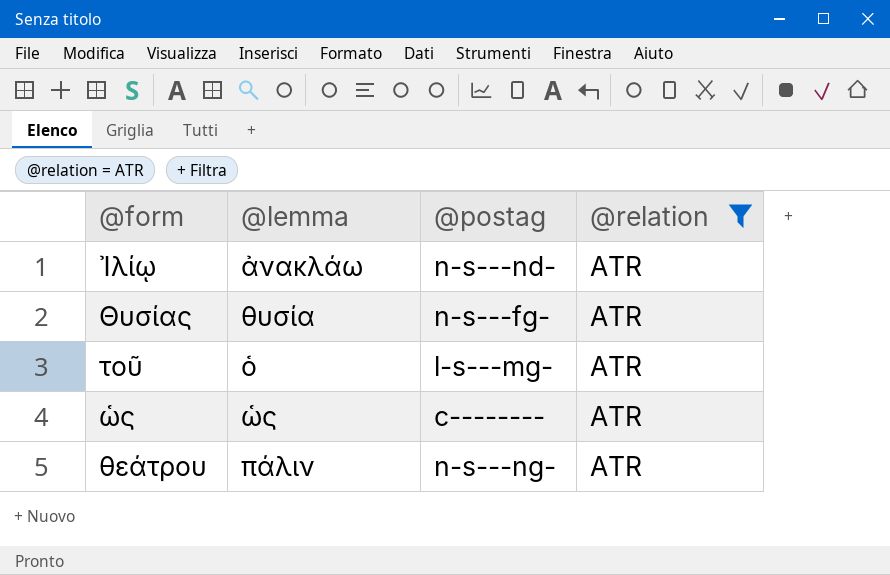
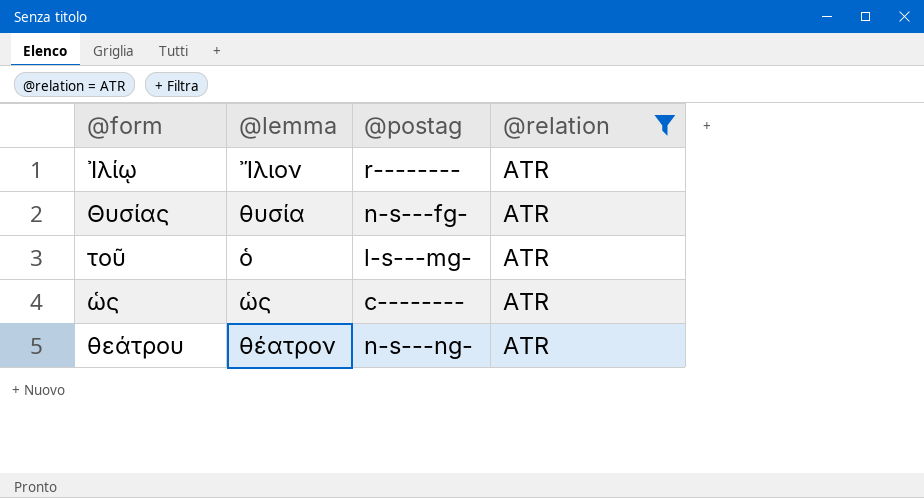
Ἰλίῳ | @lemma: ἀνακλάω -> Ἴλιον
Ἰλίῳ | @postag: n-s---nd- -> r--------
θεάτρου | @lemma: πάλιν -> θέατρον

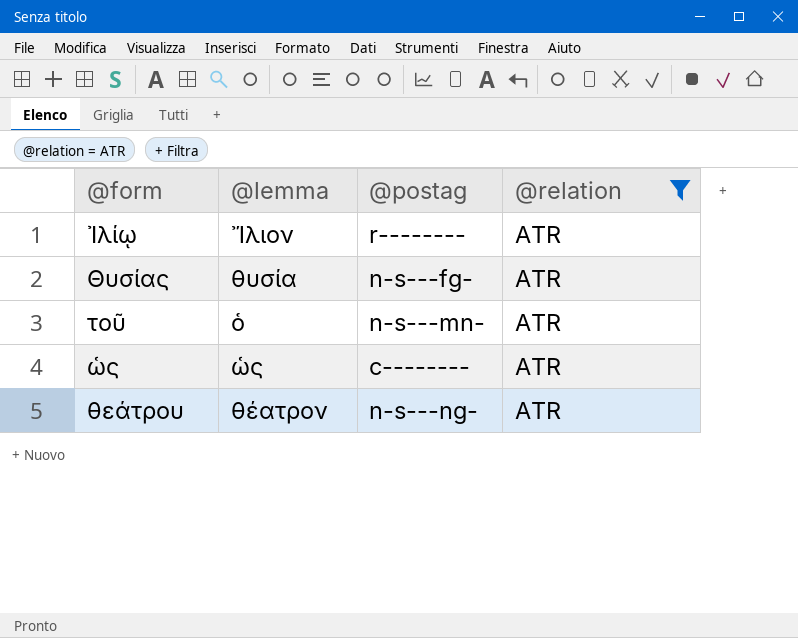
τοῦ | @postag: l-s---mg- -> n-s---mn-

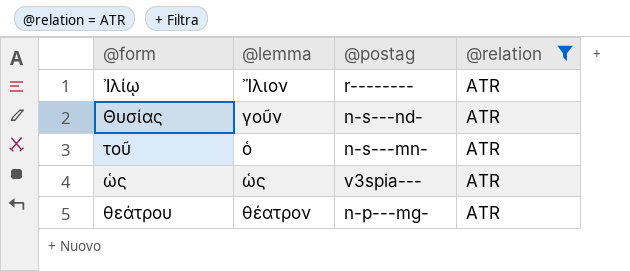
Θυσίας | @lemma: θυσία -> γοῦν
Θυσίας | @postag: n-s---fg- -> n-s---nd-
ὡς | @postag: c-------- -> v3spia---
θεάτρου | @postag: n-s---ng- -> n-p---mg-

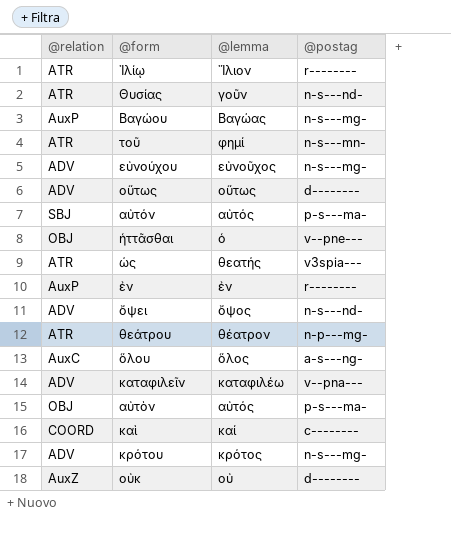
filter: @relation = ATR -> none
column @relation | position: 4 -> 1
τοῦ | @lemma: ὁ -> φημί
ὡς | @lemma: ὡς -> θεατής

